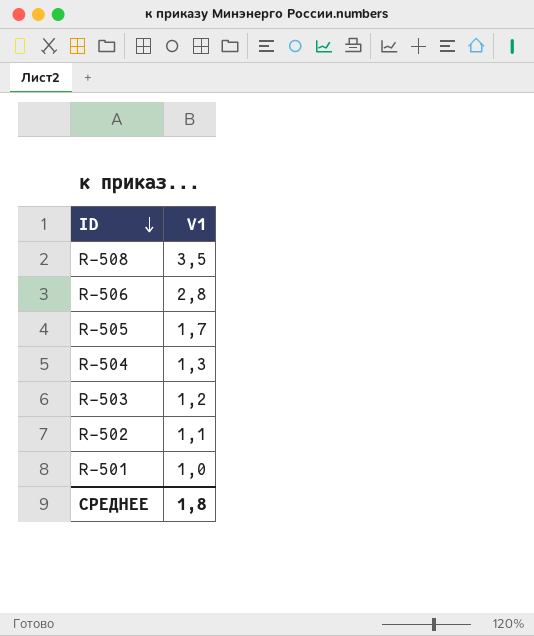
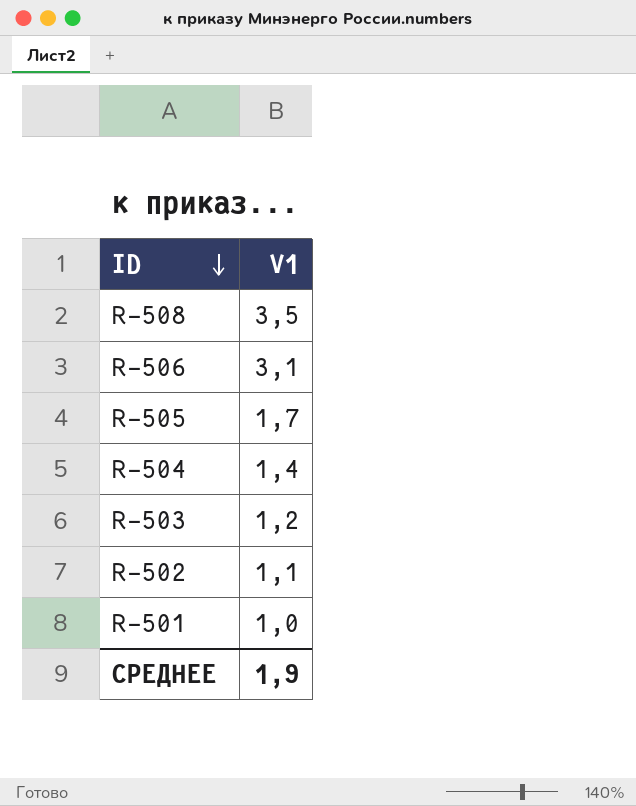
R-506 | V1: 2,8 -> 3,1
R-504 | V1: 1,3 -> 1,4
СРЕДНЕЕ | V1: 1,8 -> 1,9

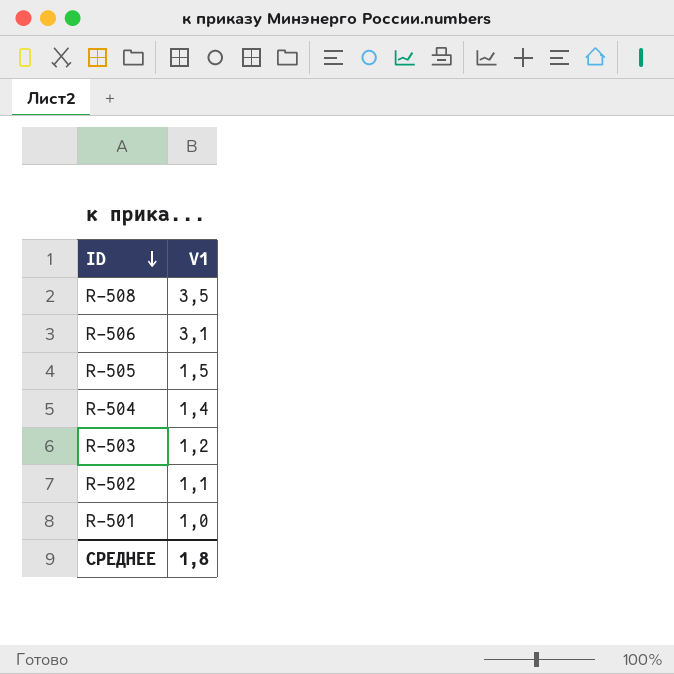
R-505 | V1: 1,7 -> 1,5
СРЕДНЕЕ | V1: 1,9 -> 1,8

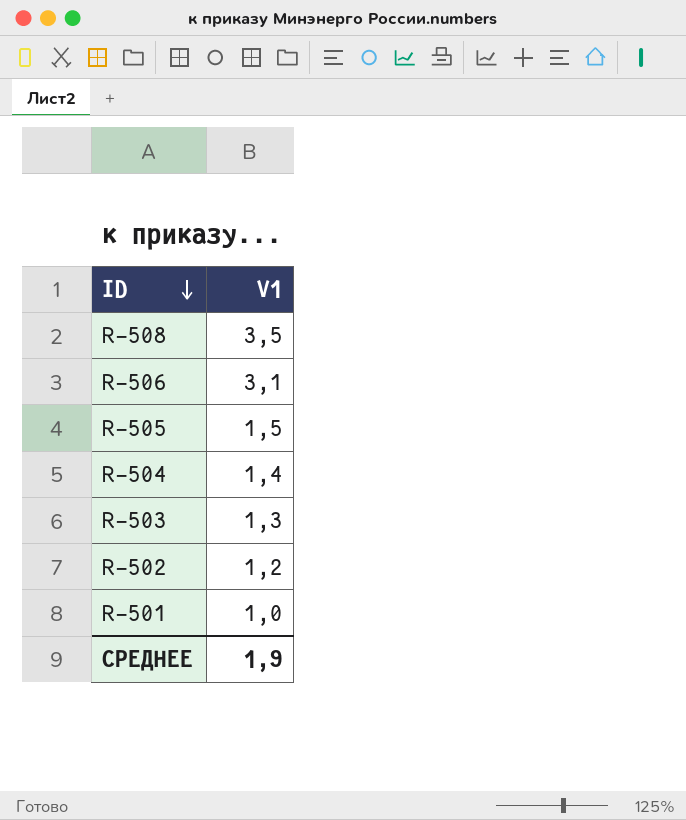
R-503 | V1: 1,2 -> 1,3
R-502 | V1: 1,1 -> 1,2
СРЕДНЕЕ | V1: 1,8 -> 1,9

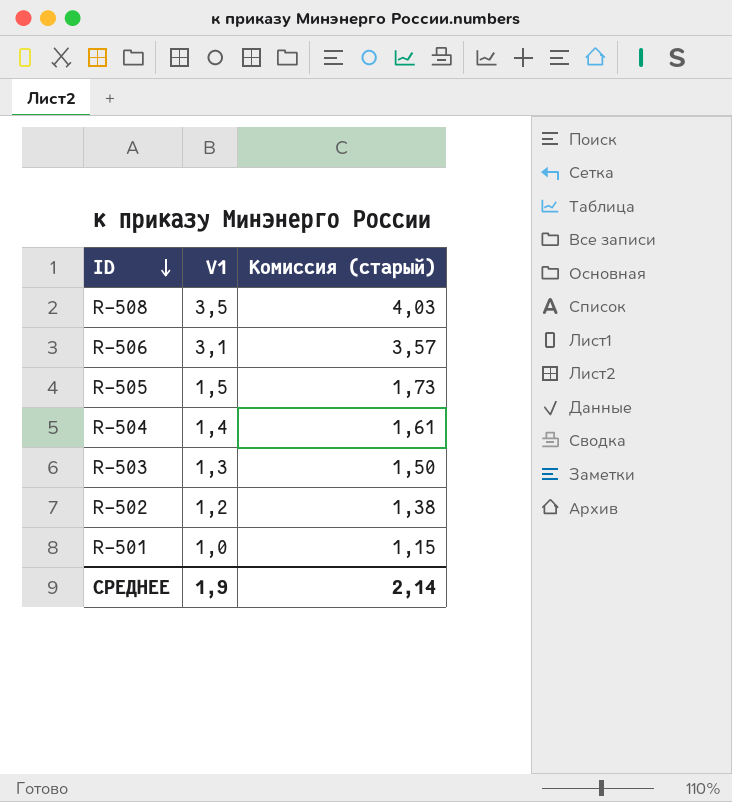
column Комиссия (старый) | formula: none -> [V1] * 1,15

